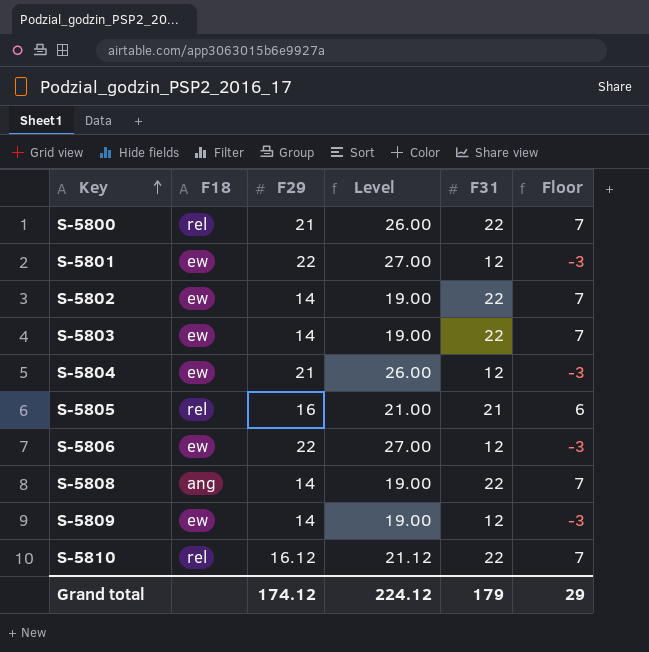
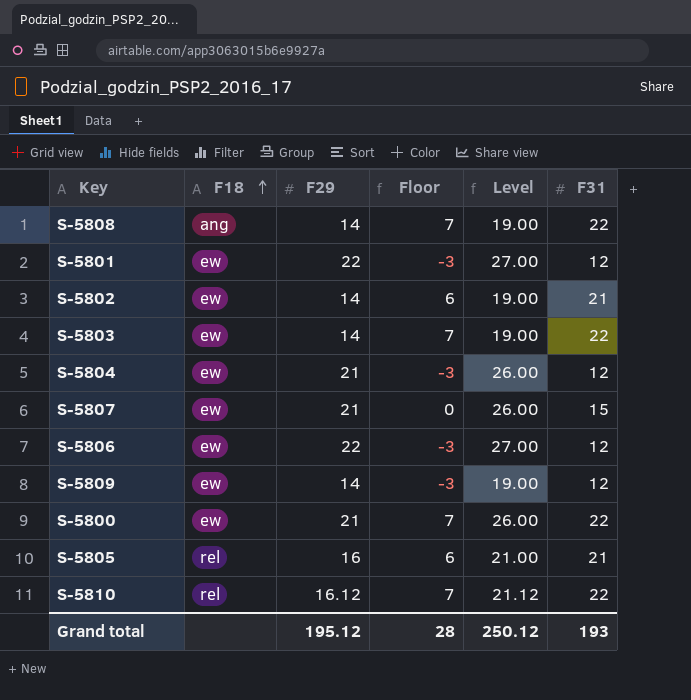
row order: Key ascending -> F18 ascending
column Floor | position: 6 -> 4
S-5802 | Floor: 7 -> 6
S-5802 | F31: 22 -> 21
row S-5807: none -> ew | 21 | 0 | 26.00 | 15
S-5800 | F18: rel -> ew
Grand total | F29: 174.12 -> 195.12
Grand total | Floor: 29 -> 28
Grand total | Level: 224.12 -> 250.12
Grand total | F31: 179 -> 193

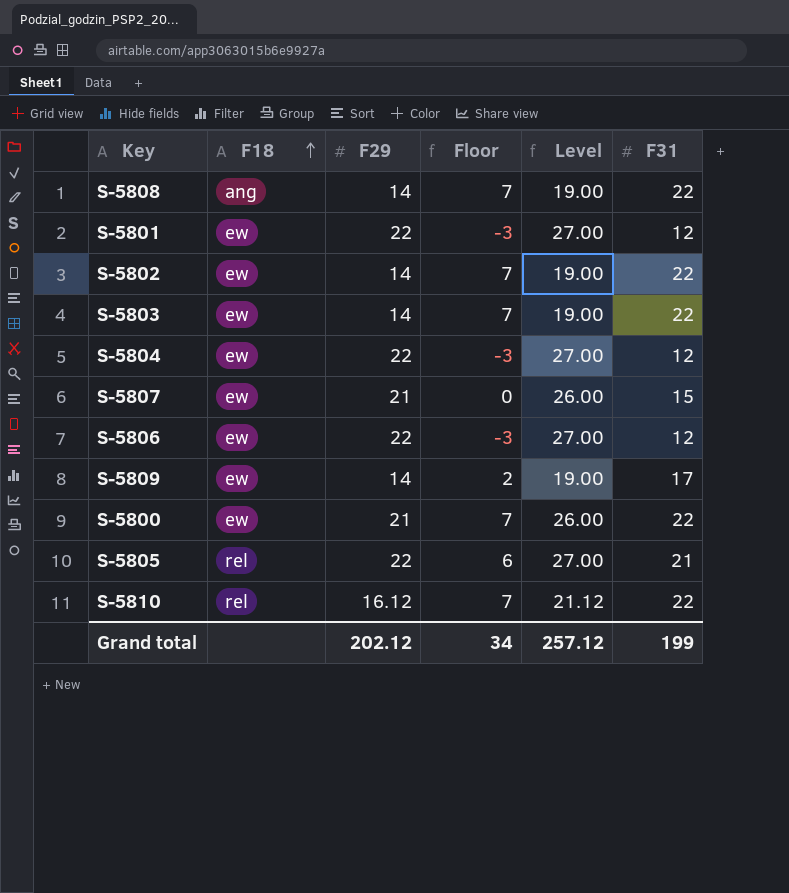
S-5802 | Floor: 6 -> 7
S-5802 | F31: 21 -> 22
S-5804 | F29: 21 -> 22
S-5804 | Level: 26.00 -> 27.00
S-5809 | Floor: -3 -> 2
S-5809 | F31: 12 -> 17
S-5805 | F29: 16 -> 22
S-5805 | Level: 21.00 -> 27.00
Grand total | F29: 195.12 -> 202.12
Grand total | Floor: 28 -> 34
Grand total | Level: 250.12 -> 257.12
Grand total | F31: 193 -> 199

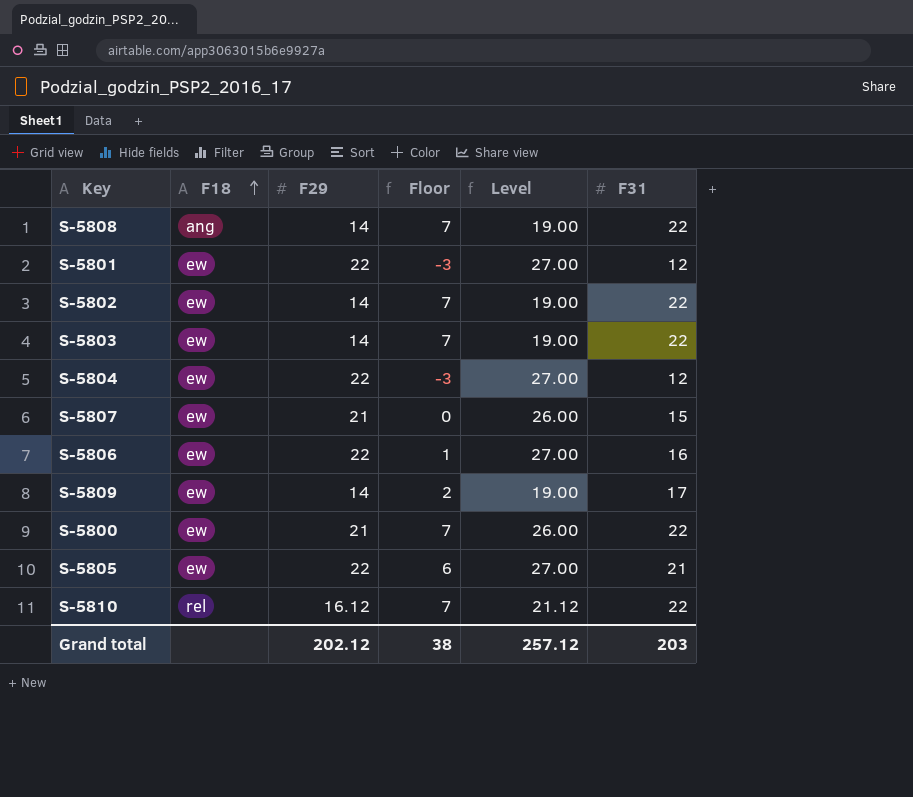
S-5806 | Floor: -3 -> 1
S-5806 | F31: 12 -> 16
S-5805 | F18: rel -> ew
Grand total | Floor: 34 -> 38
Grand total | F31: 199 -> 203

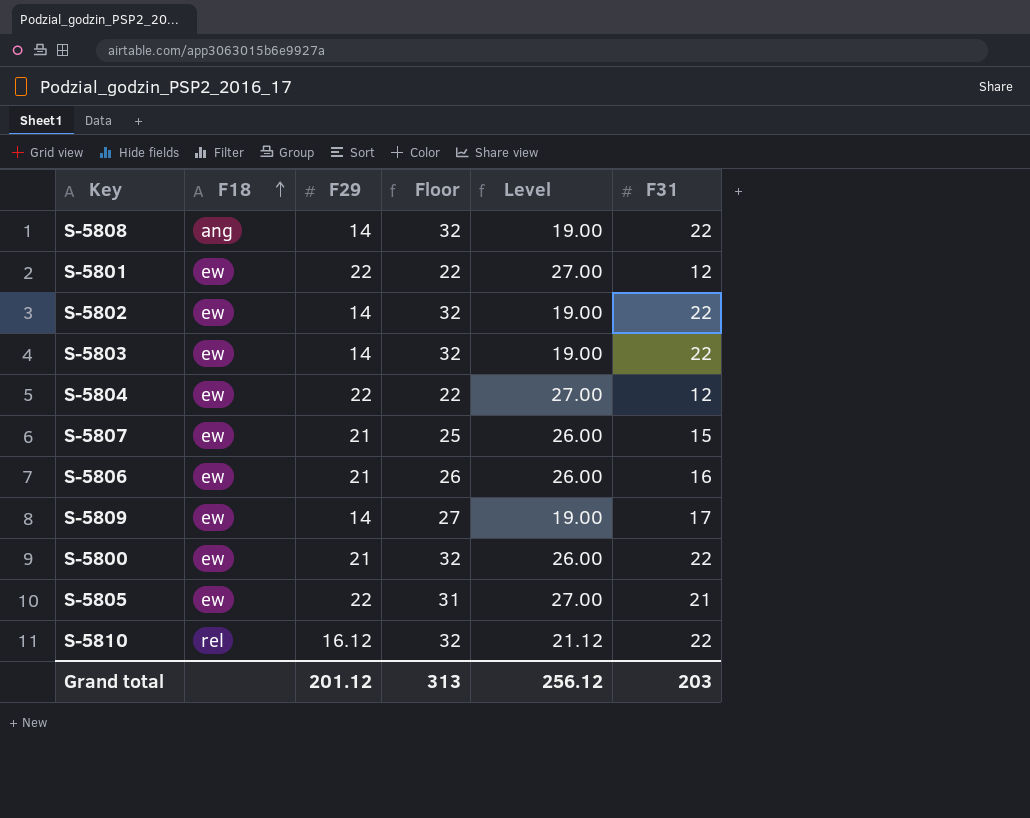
column Floor | formula: [F31] - 15 -> [F31] + 10
S-5806 | F29: 22 -> 21
S-5806 | Level: 27.00 -> 26.00
Grand total | F29: 202.12 -> 201.12
Grand total | Floor: 38 -> 313
Grand total | Level: 257.12 -> 256.12

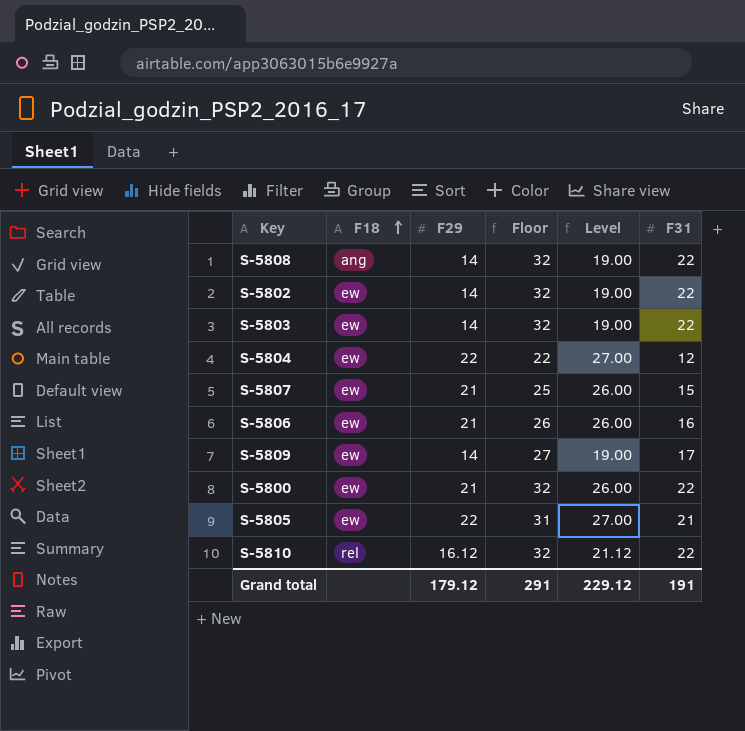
row S-5801: ew | 22 | 22 | 27.00 | 12 -> none
Grand total | F29: 201.12 -> 179.12
Grand total | Floor: 313 -> 291
Grand total | Level: 256.12 -> 229.12
Grand total | F31: 203 -> 191

